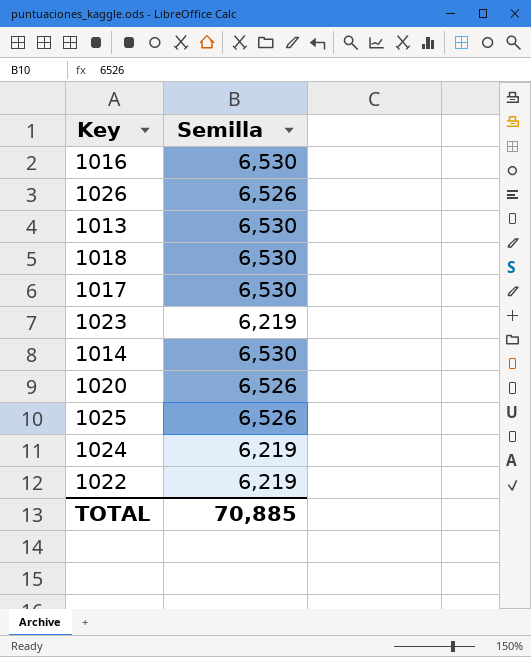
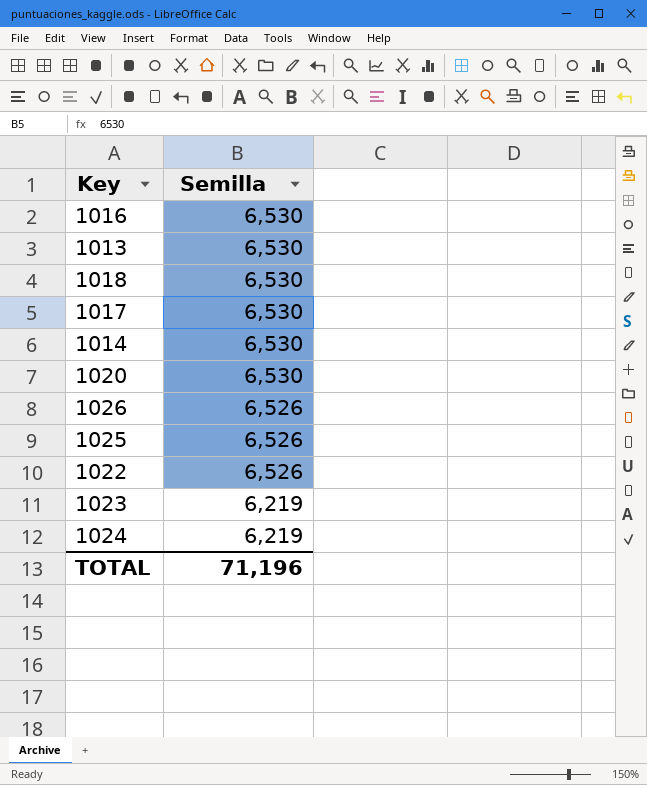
row order: none -> Semilla descending
1020 | Semilla: 6,526 -> 6,530
1022 | Semilla: 6,219 -> 6,526
TOTAL | Semilla: 70,885 -> 71,196

